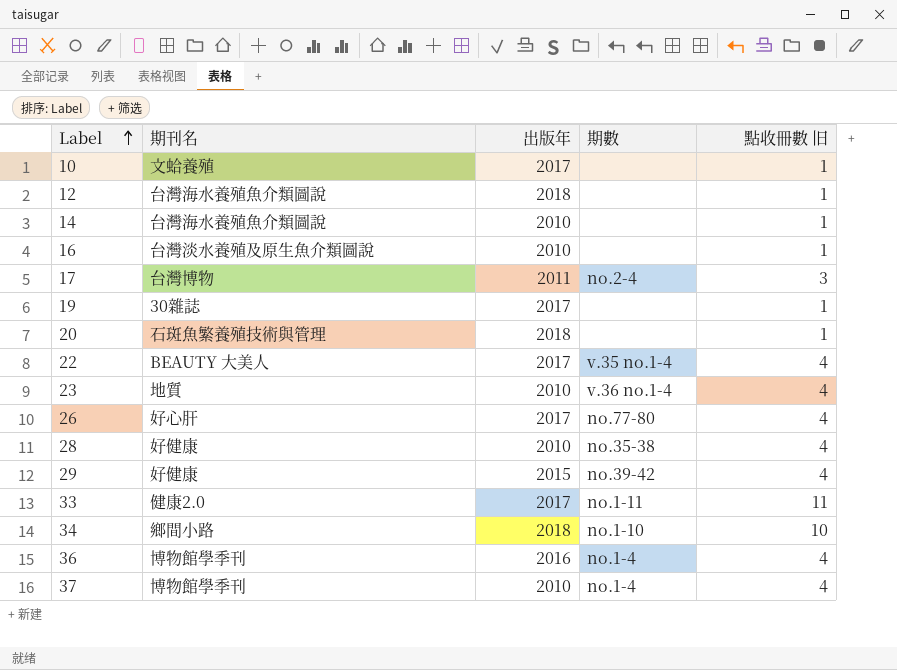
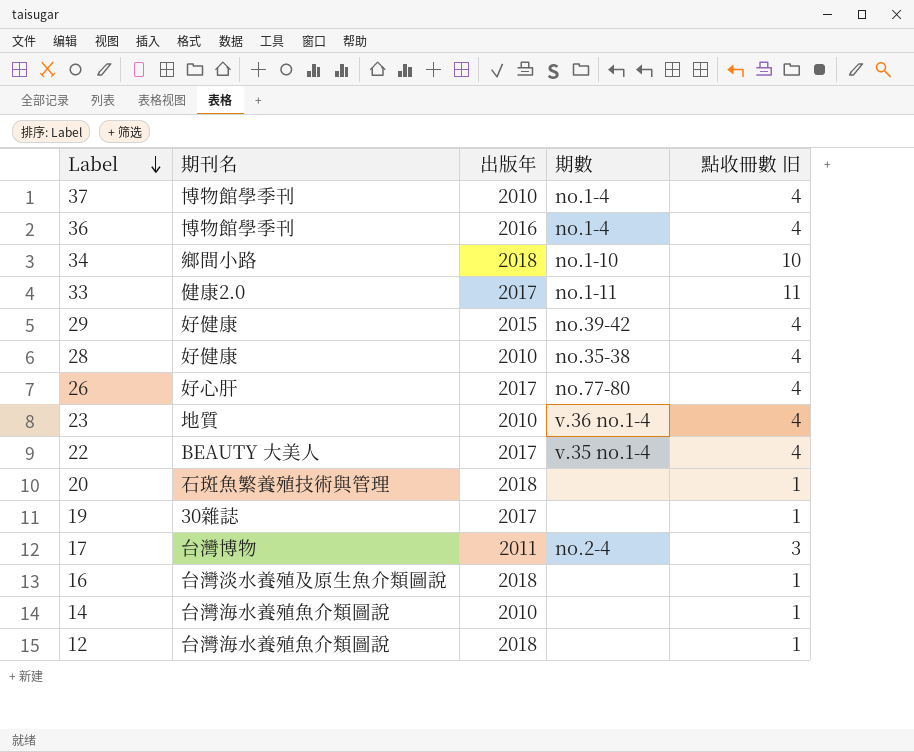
row order: Label ascending -> Label descending
row 10: 文蛤養殖 | 2017 | none | 1 -> none
16 | 出版年: 2010 -> 2018

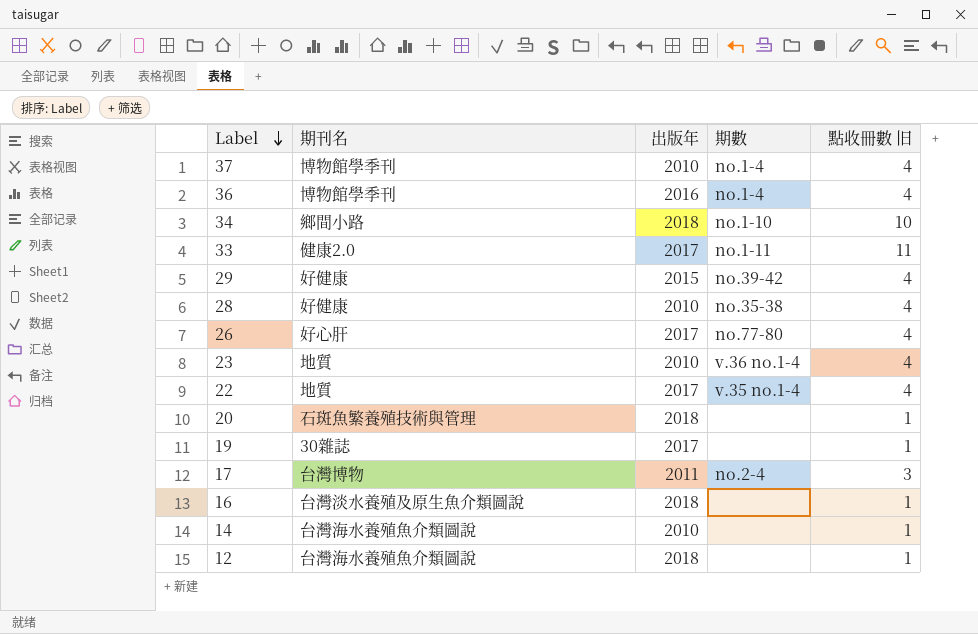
22 | 期刊名: BEAUTY 大美人 -> 地質

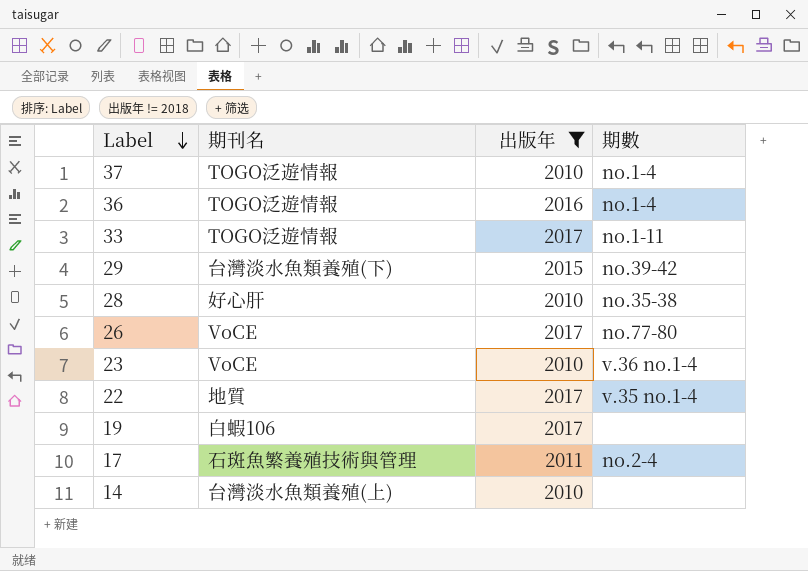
filter: none -> 出版年 != 2018
column 點收冊數 旧 | position: 5 -> none
37 | 期刊名: 博物館學季刊 -> TOGO泛遊情報
36 | 期刊名: 博物館學季刊 -> TOGO泛遊情報
33 | 期刊名: 健康2.0 -> TOGO泛遊情報
29 | 期刊名: 好健康 -> 台灣淡水魚類養殖(下)
28 | 期刊名: 好健康 -> 好心肝
26 | 期刊名: 好心肝 -> VoCE
23 | 期刊名: 地質 -> VoCE
19 | 期刊名: 30雜誌 -> 白蝦106
17 | 期刊名: 台灣博物 -> 石斑魚繁養殖技術與管理
14 | 期刊名: 台灣海水養殖魚介類圖說 -> 台灣淡水魚類養殖(上)

